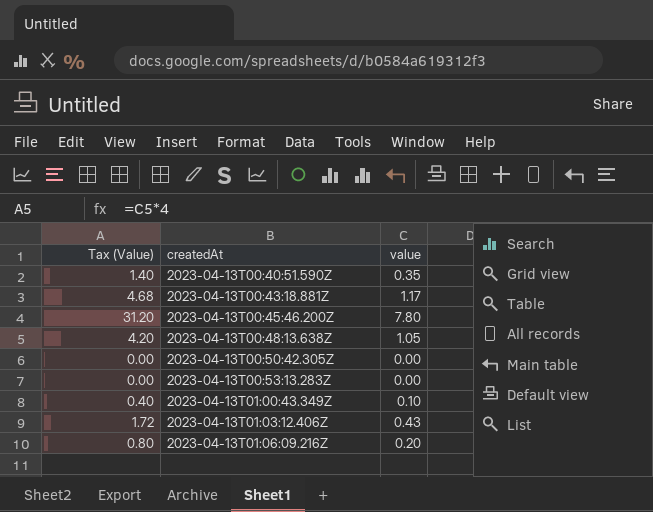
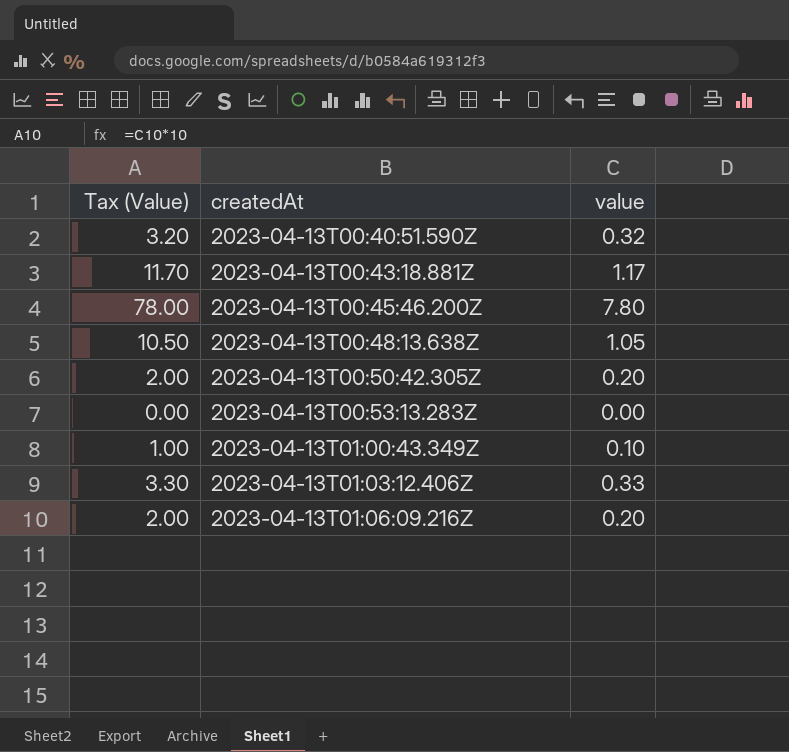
column Tax (Value) | formula: [value] * 4 -> [value] * 10
2023-04-13T00:40:51.590Z | value: 0.35 -> 0.32
2023-04-13T00:50:42.305Z | value: 0.00 -> 0.20
2023-04-13T01:03:12.406Z | value: 0.43 -> 0.33

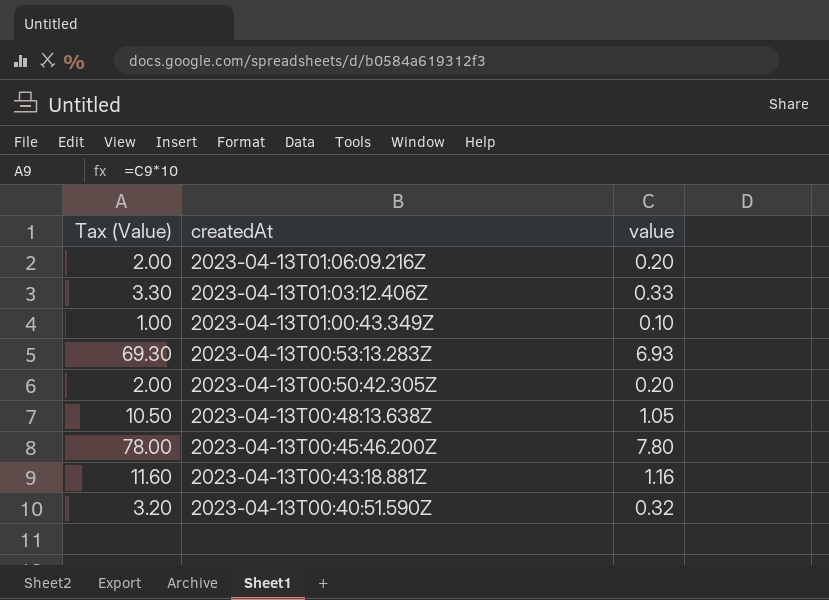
row order: createdAt ascending -> createdAt descending
2023-04-13T00:53:13.283Z | Tax (Value): 0.00 -> 69.30
2023-04-13T00:53:13.283Z | value: 0.00 -> 6.93
2023-04-13T00:43:18.881Z | Tax (Value): 11.70 -> 11.60
2023-04-13T00:43:18.881Z | value: 1.17 -> 1.16

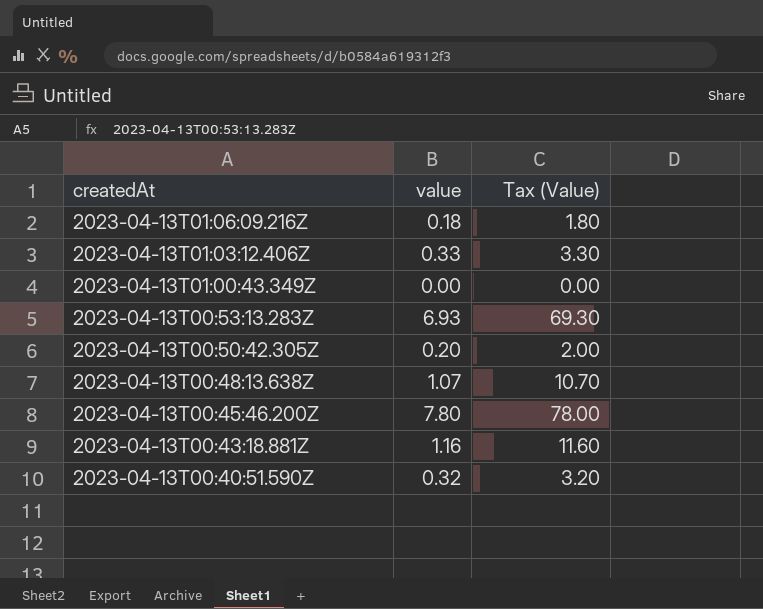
column Tax (Value) | position: 1 -> 3
2023-04-13T01:06:09.216Z | value: 0.20 -> 0.18
2023-04-13T01:06:09.216Z | Tax (Value): 2.00 -> 1.80
2023-04-13T01:00:43.349Z | value: 0.10 -> 0.00
2023-04-13T01:00:43.349Z | Tax (Value): 1.00 -> 0.00
2023-04-13T00:48:13.638Z | value: 1.05 -> 1.07
2023-04-13T00:48:13.638Z | Tax (Value): 10.50 -> 10.70

